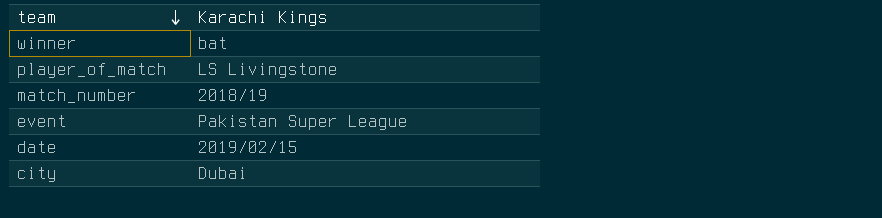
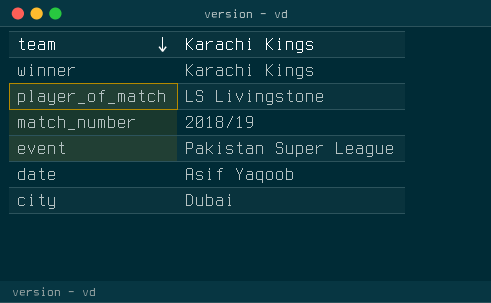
winner | Karachi Kings: bat -> Karachi Kings
date | Karachi Kings: 2019/02/15 -> Asif Yaqoob

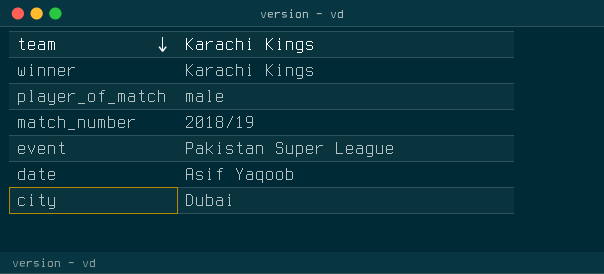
player_of_match | Karachi Kings: LS Livingstone -> male

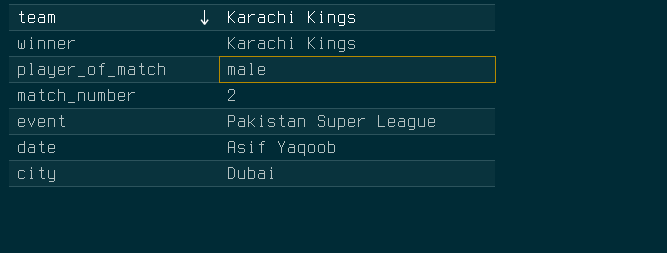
match_number | Karachi Kings: 2018/19 -> 2

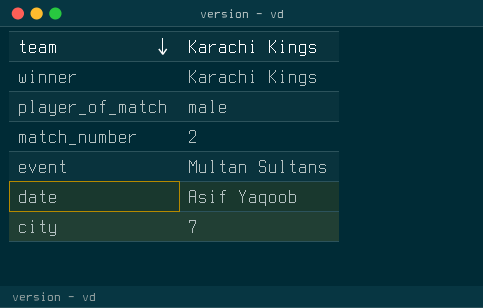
event | Karachi Kings: Pakistan Super League -> Multan Sultans
city | Karachi Kings: Dubai -> 7

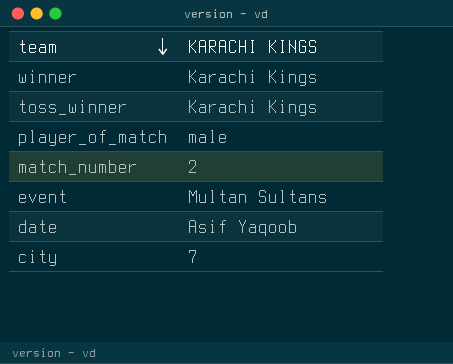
column name: Karachi Kings -> KARACHI KINGS
row toss_winner: none -> Karachi Kings

